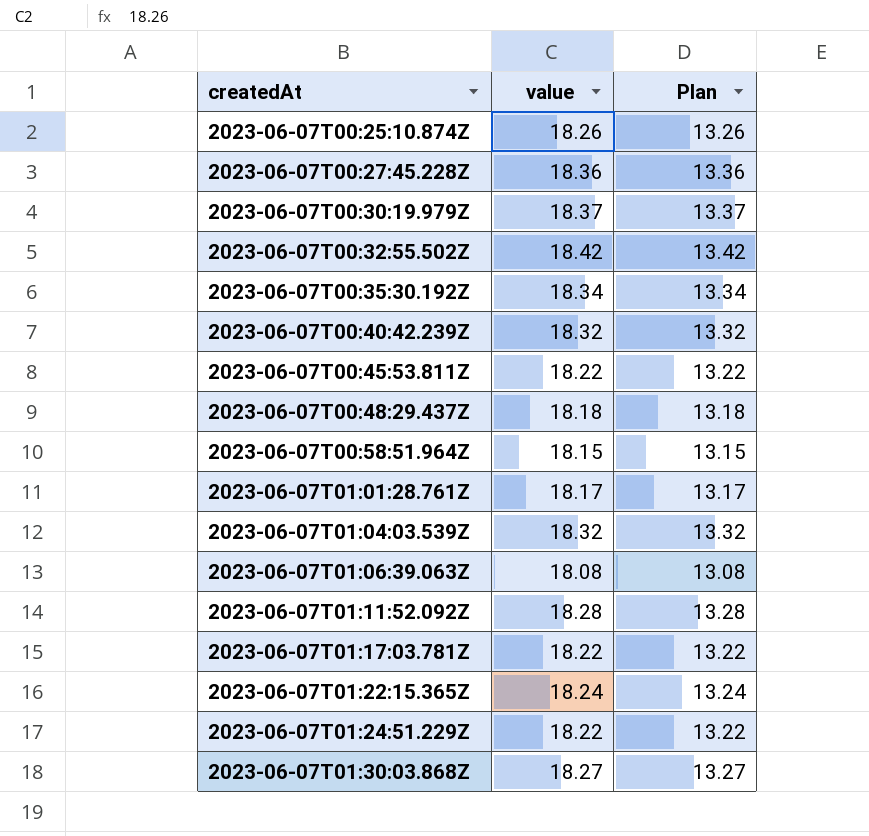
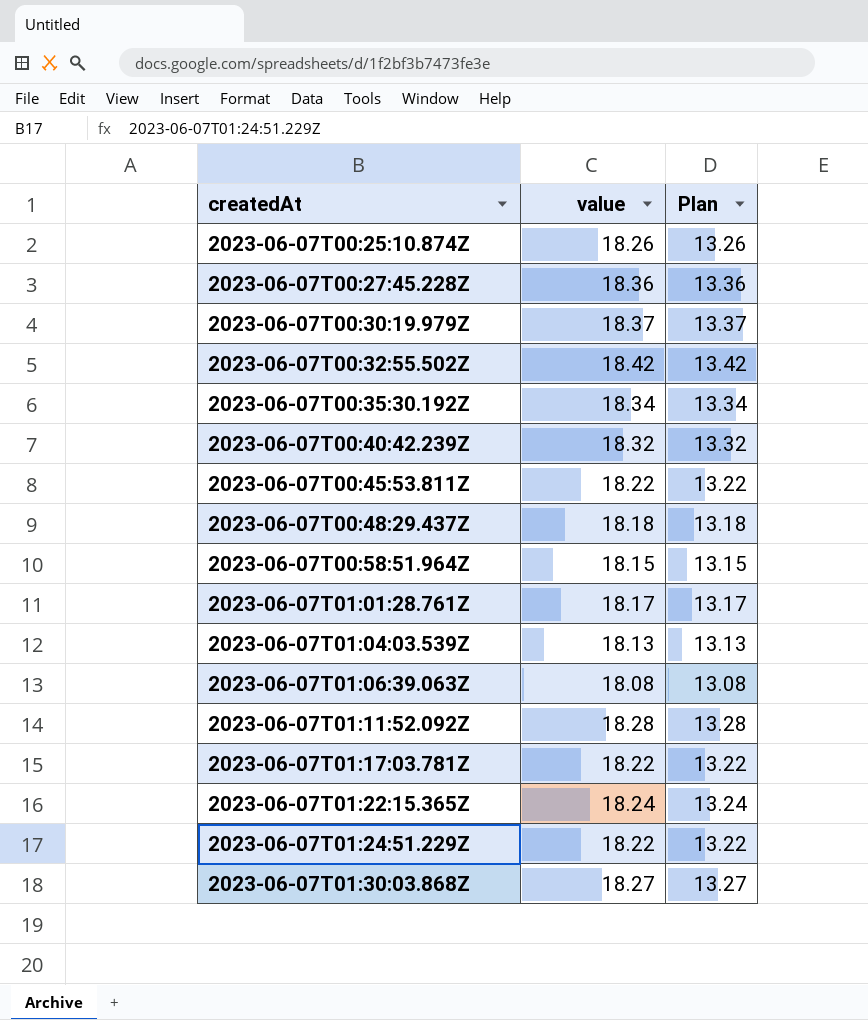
2023-06-07T01:04:03.539Z | value: 18.32 -> 18.13
2023-06-07T01:04:03.539Z | Plan: 13.32 -> 13.13

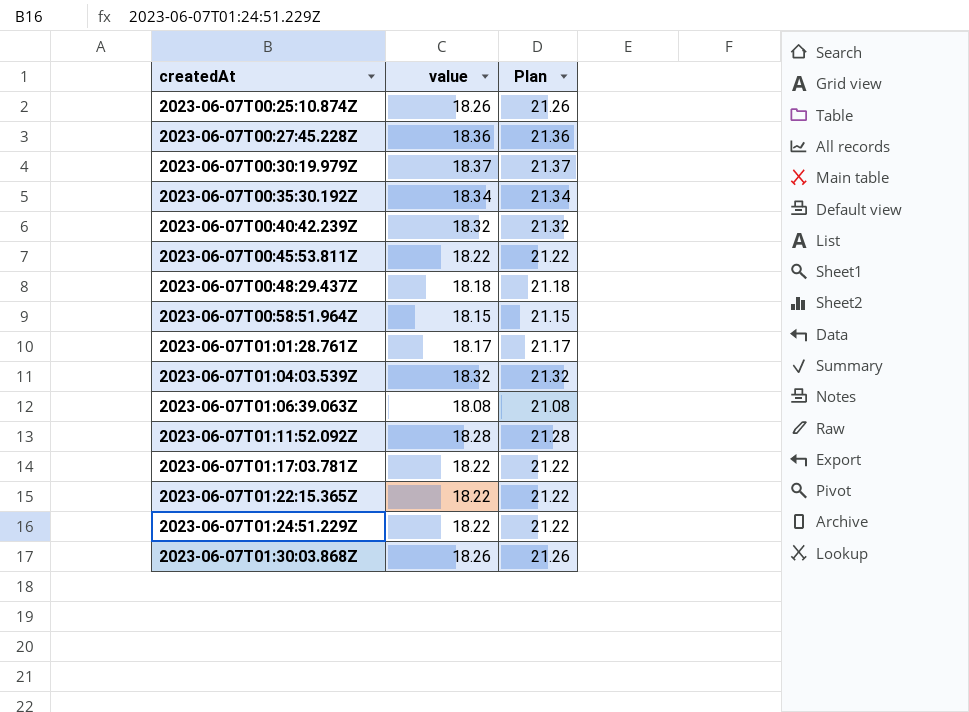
column Plan | formula: [value] - 5 -> [value] + 3
row 2023-06-07T00:32:55.502Z: 18.42 | 13.42 -> none
2023-06-07T01:04:03.539Z | value: 18.13 -> 18.32
2023-06-07T01:22:15.365Z | value: 18.24 -> 18.22
2023-06-07T01:30:03.868Z | value: 18.27 -> 18.26

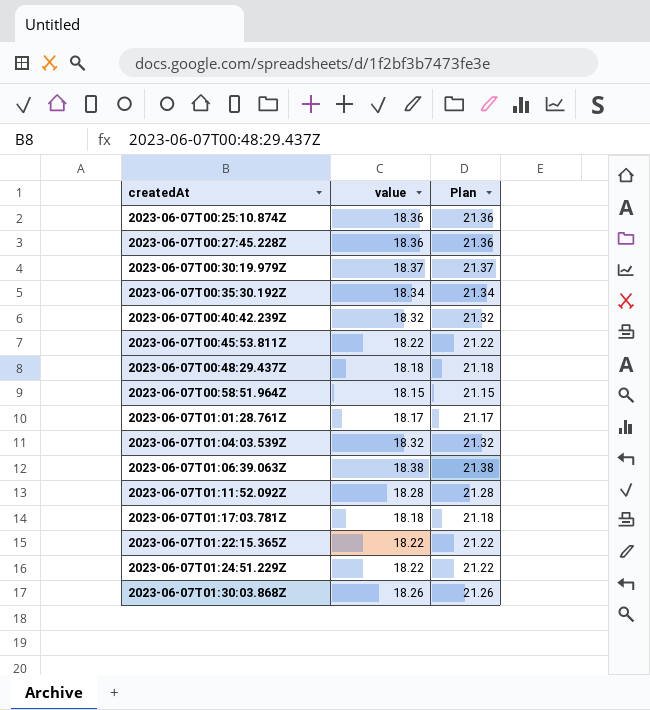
2023-06-07T00:25:10.874Z | value: 18.26 -> 18.36
2023-06-07T00:25:10.874Z | Plan: 21.26 -> 21.36
2023-06-07T01:06:39.063Z | value: 18.08 -> 18.38
2023-06-07T01:06:39.063Z | Plan: 21.08 -> 21.38
2023-06-07T01:17:03.781Z | value: 18.22 -> 18.18
2023-06-07T01:17:03.781Z | Plan: 21.22 -> 21.18

